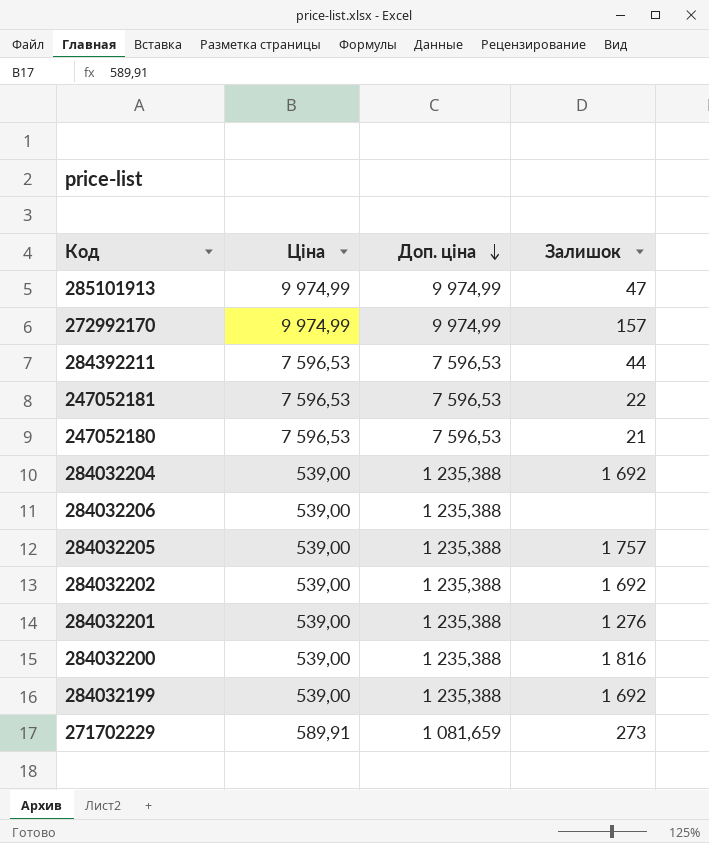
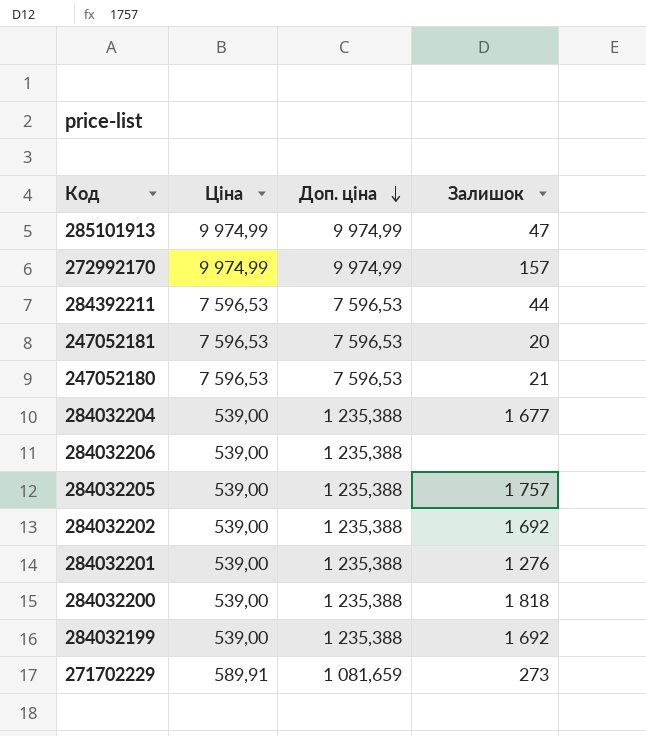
247052181 | Залишок: 22 -> 20
284032204 | Залишок: 1 692 -> 1 677
284032200 | Залишок: 1 816 -> 1 818

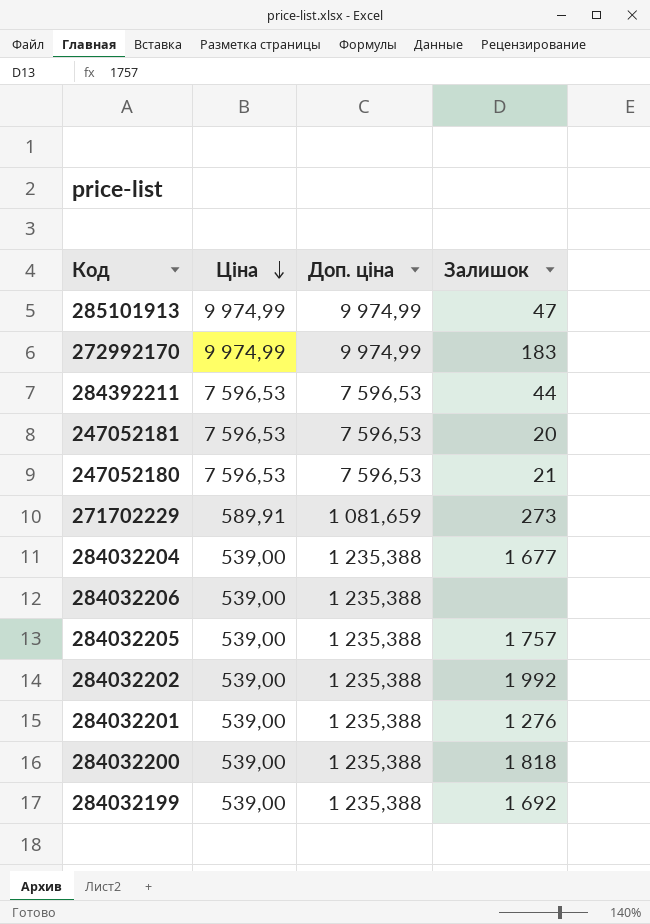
row order: Доп. ціна descending -> Ціна descending
272992170 | Залишок: 157 -> 183
284032202 | Залишок: 1 692 -> 1 992

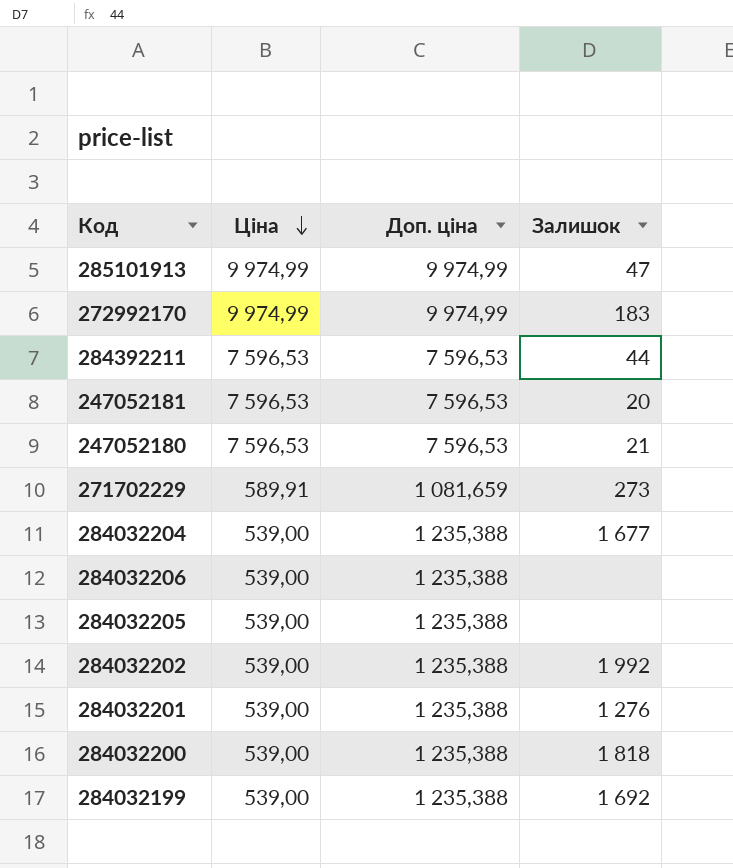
284032205 | Залишок: 1 757 -> none

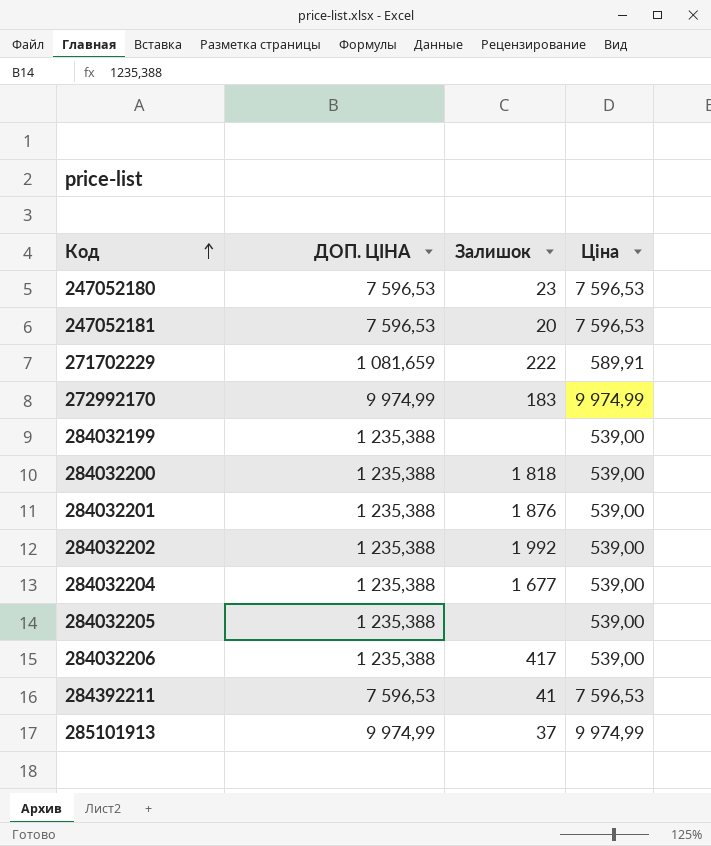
row order: Ціна descending -> Код ascending
column name: Доп. ціна -> ДОП. ЦІНА
column Ціна | position: 2 -> 4
247052180 | Залишок: 21 -> 23
271702229 | Залишок: 273 -> 222
284032199 | Залишок: 1 692 -> none
284032201 | Залишок: 1 276 -> 1 876
284032206 | Залишок: none -> 417
284392211 | Залишок: 44 -> 41
285101913 | Залишок: 47 -> 37

